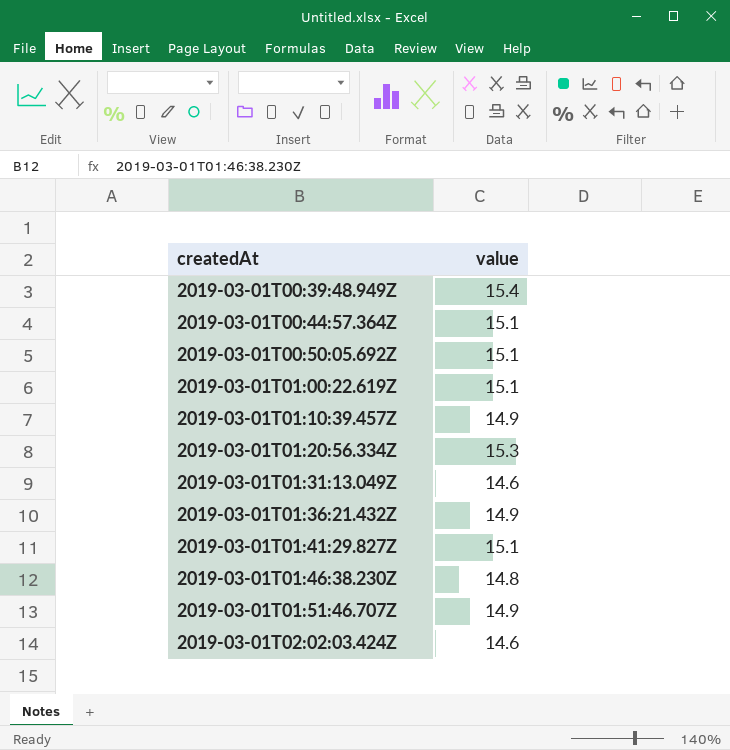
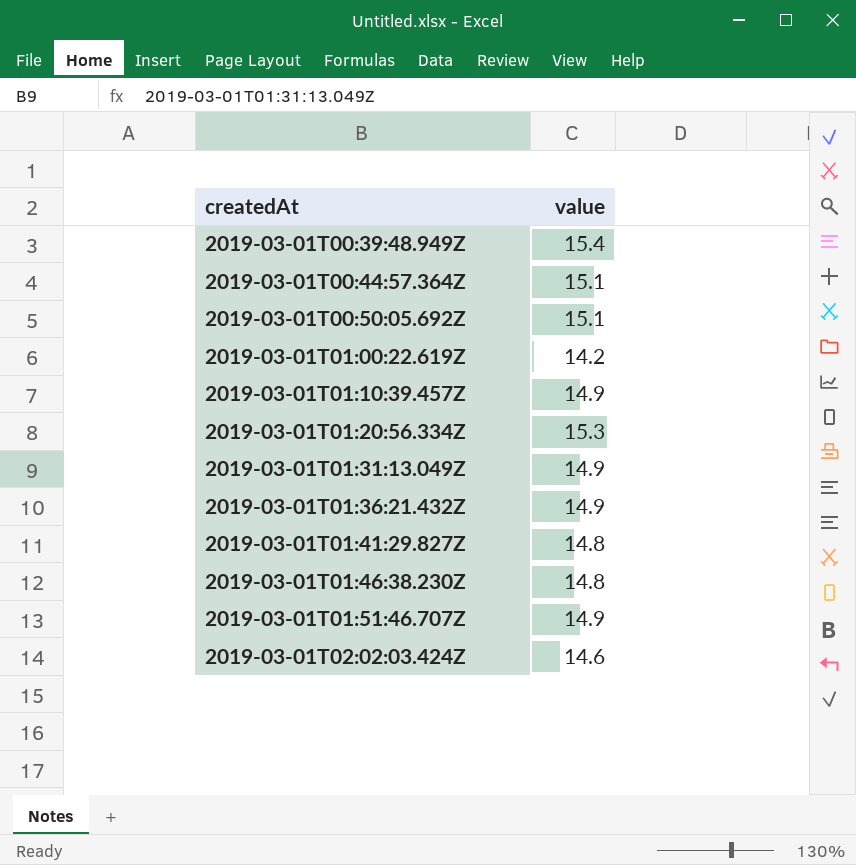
2019-03-01T01:00:22.619Z | value: 15.1 -> 14.2
2019-03-01T01:31:13.049Z | value: 14.6 -> 14.9
2019-03-01T01:41:29.827Z | value: 15.1 -> 14.8

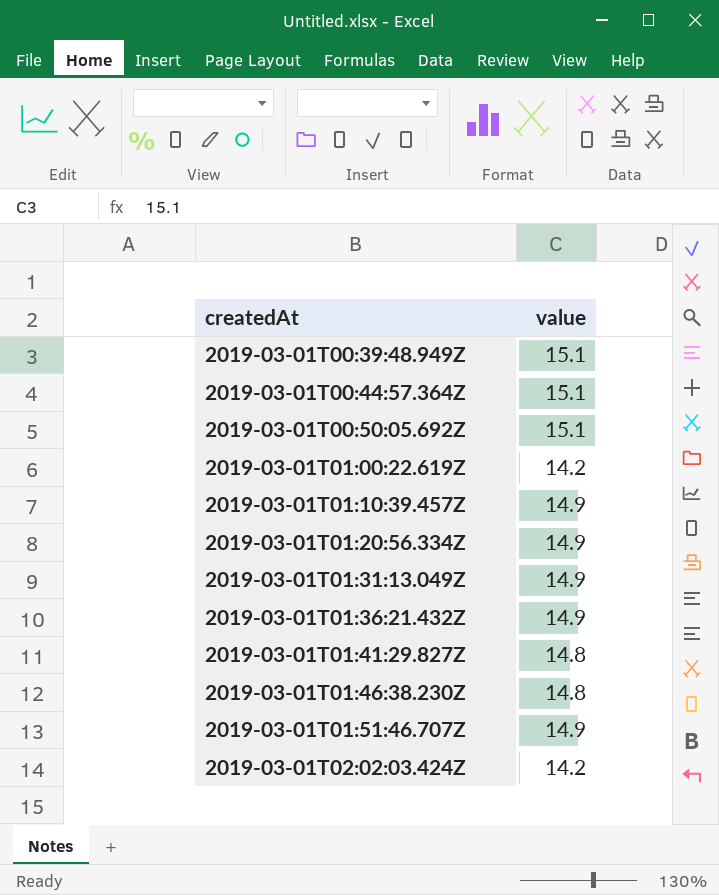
2019-03-01T00:39:48.949Z | value: 15.4 -> 15.1
2019-03-01T01:20:56.334Z | value: 15.3 -> 14.9
2019-03-01T02:02:03.424Z | value: 14.6 -> 14.2

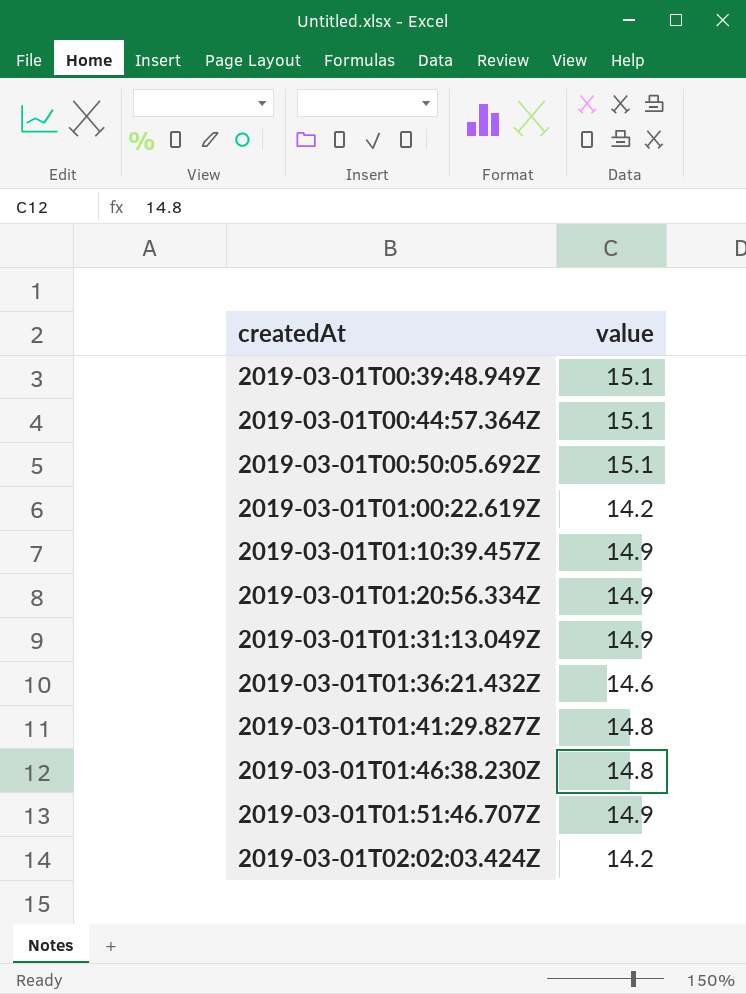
2019-03-01T01:36:21.432Z | value: 14.9 -> 14.6

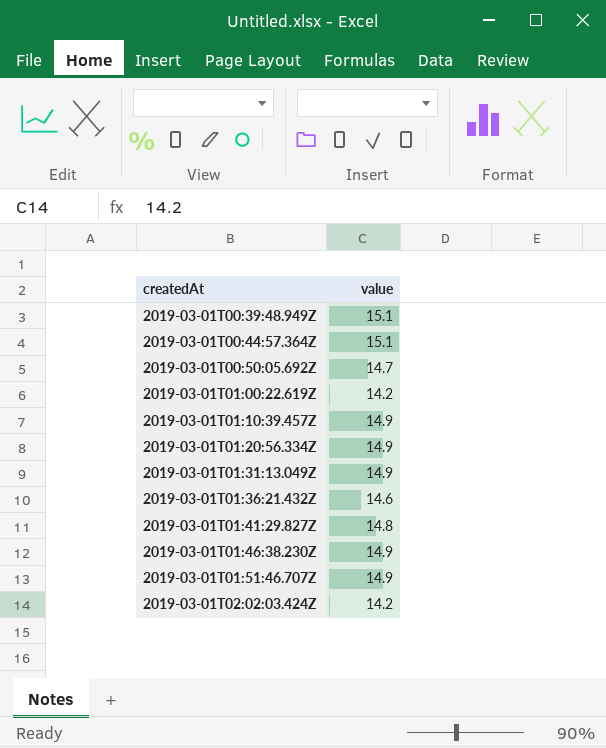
2019-03-01T00:50:05.692Z | value: 15.1 -> 14.7
2019-03-01T01:46:38.230Z | value: 14.8 -> 14.9

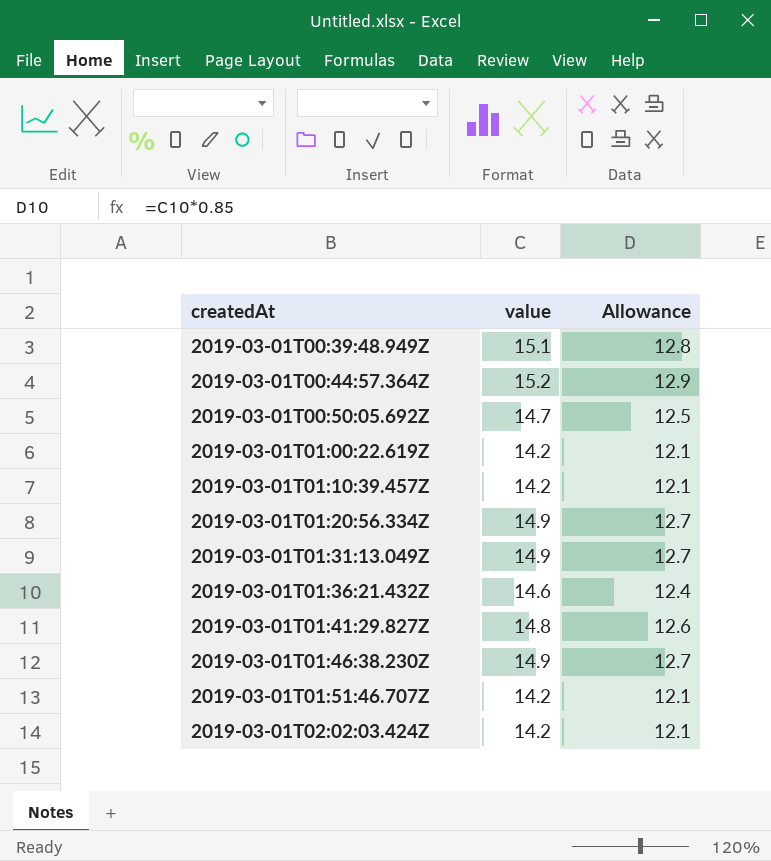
column Allowance | formula: none -> [value] * 0.85
2019-03-01T00:44:57.364Z | value: 15.1 -> 15.2
2019-03-01T01:10:39.457Z | value: 14.9 -> 14.2
2019-03-01T01:51:46.707Z | value: 14.9 -> 14.2

